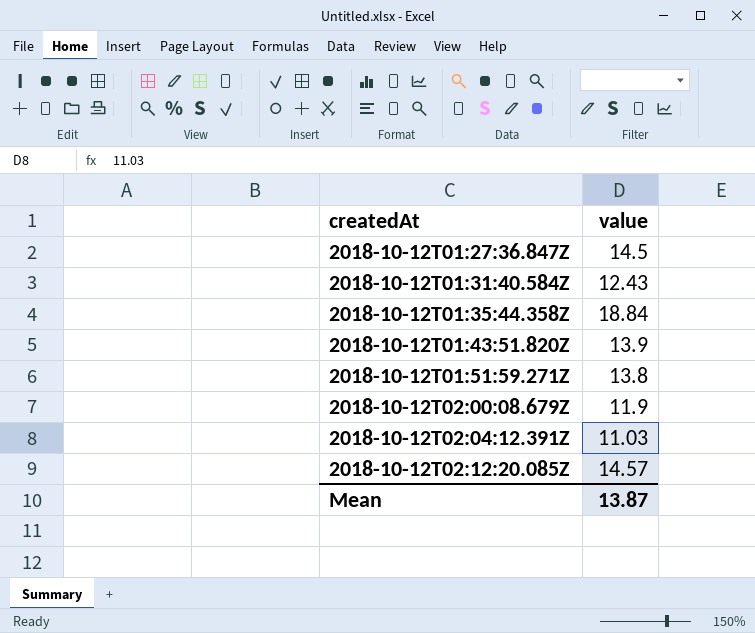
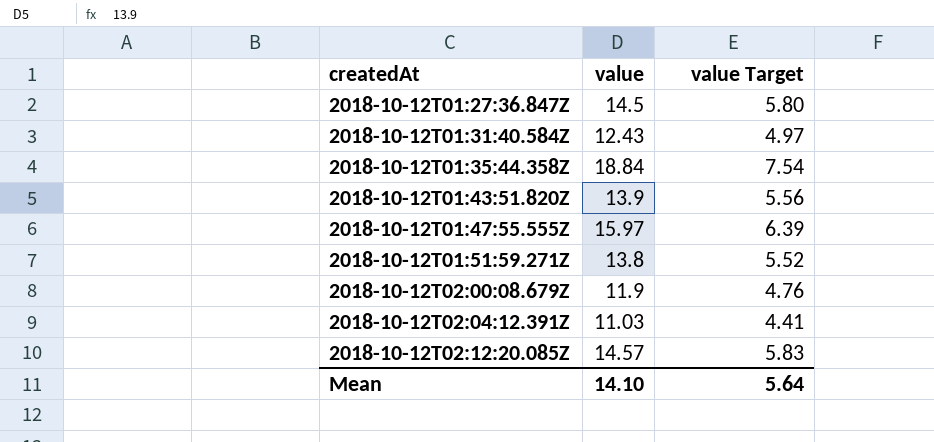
column value Target | formula: none -> [value] * 0.4
row 2018-10-12T01:47:55.555Z: none -> 15.97 | 6.39
Mean | value: 13.87 -> 14.10

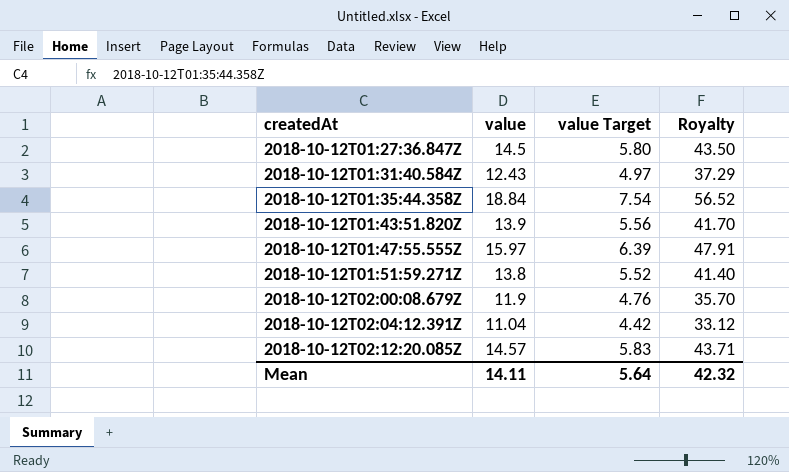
column Royalty | formula: none -> [value] * 3
2018-10-12T02:04:12.391Z | value: 11.03 -> 11.04
2018-10-12T02:04:12.391Z | value Target: 4.41 -> 4.42
Mean | value: 14.10 -> 14.11

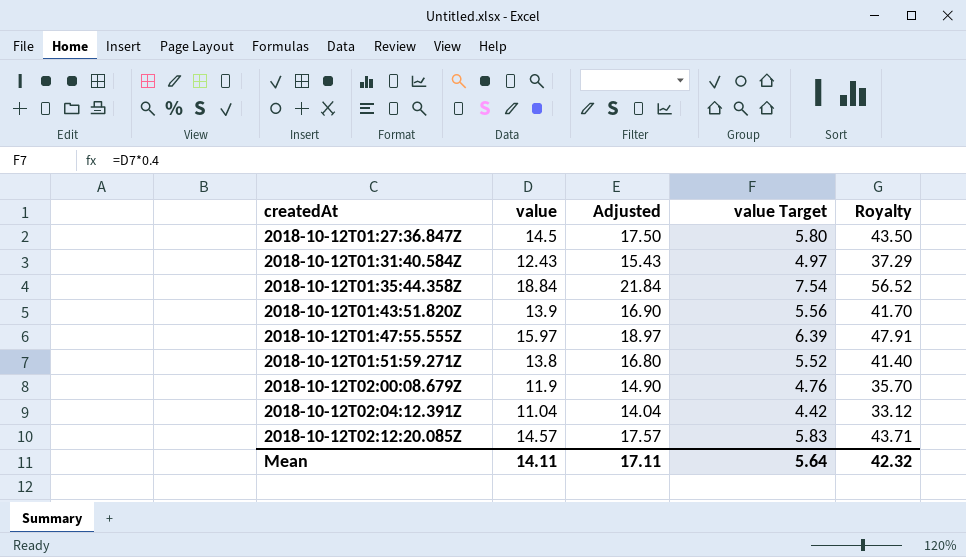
column Adjusted | formula: none -> [value] + 3

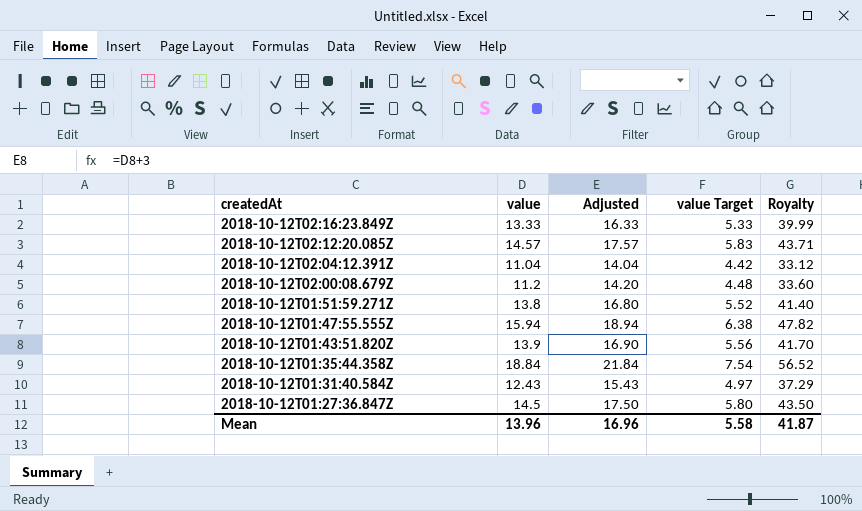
row order: createdAt ascending -> createdAt descending
row 2018-10-12T02:16:23.849Z: none -> 13.33 | 16.33 | 5.33 | 39.99
2018-10-12T02:00:08.679Z | value: 11.9 -> 11.2
2018-10-12T02:00:08.679Z | Adjusted: 14.90 -> 14.20
2018-10-12T02:00:08.679Z | value Target: 4.76 -> 4.48
2018-10-12T02:00:08.679Z | Royalty: 35.70 -> 33.60
2018-10-12T01:47:55.555Z | value: 15.97 -> 15.94
2018-10-12T01:47:55.555Z | Adjusted: 18.97 -> 18.94
2018-10-12T01:47:55.555Z | value Target: 6.39 -> 6.38
2018-10-12T01:47:55.555Z | Royalty: 47.91 -> 47.82
Mean | value: 14.11 -> 13.96
Mean | Adjusted: 17.11 -> 16.96
Mean | value Target: 5.64 -> 5.58
Mean | Royalty: 42.32 -> 41.87

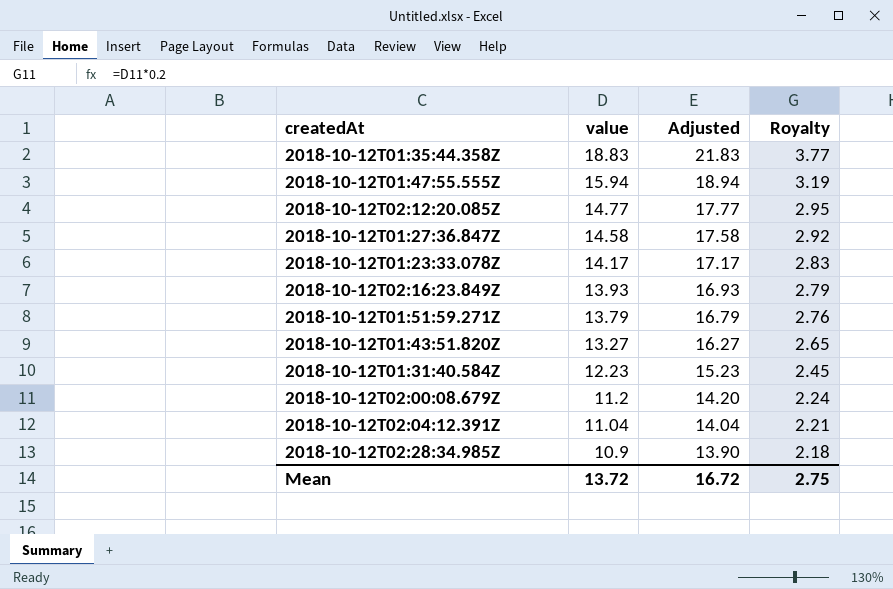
row order: createdAt descending -> value descending
column value Target | formula: [value] * 0.4 -> none
column Royalty | formula: [value] * 3 -> [value] * 0.2
2018-10-12T01:35:44.358Z | value: 18.84 -> 18.83
2018-10-12T01:35:44.358Z | Adjusted: 21.84 -> 21.83
2018-10-12T02:12:20.085Z | value: 14.57 -> 14.77
2018-10-12T02:12:20.085Z | Adjusted: 17.57 -> 17.77
2018-10-12T01:27:36.847Z | value: 14.5 -> 14.58
2018-10-12T01:27:36.847Z | Adjusted: 17.50 -> 17.58
row 2018-10-12T01:23:33.078Z: none -> 14.17 | 17.17 | 2.83
2018-10-12T02:16:23.849Z | value: 13.33 -> 13.93
2018-10-12T02:16:23.849Z | Adjusted: 16.33 -> 16.93
2018-10-12T01:51:59.271Z | value: 13.8 -> 13.79
2018-10-12T01:51:59.271Z | Adjusted: 16.80 -> 16.79
2018-10-12T01:43:51.820Z | value: 13.9 -> 13.27
2018-10-12T01:43:51.820Z | Adjusted: 16.90 -> 16.27
2018-10-12T01:31:40.584Z | value: 12.43 -> 12.23
2018-10-12T01:31:40.584Z | Adjusted: 15.43 -> 15.23
row 2018-10-12T02:28:34.985Z: none -> 10.9 | 13.90 | 2.18
Mean | value: 13.96 -> 13.72
Mean | Adjusted: 16.96 -> 16.72
Mean | Royalty: 41.87 -> 2.75

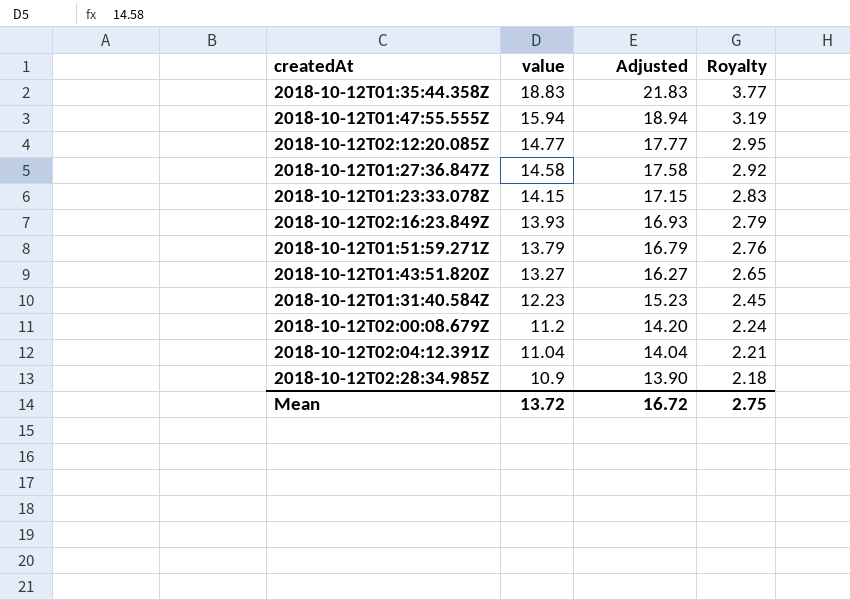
2018-10-12T01:23:33.078Z | value: 14.17 -> 14.15
2018-10-12T01:23:33.078Z | Adjusted: 17.17 -> 17.15

